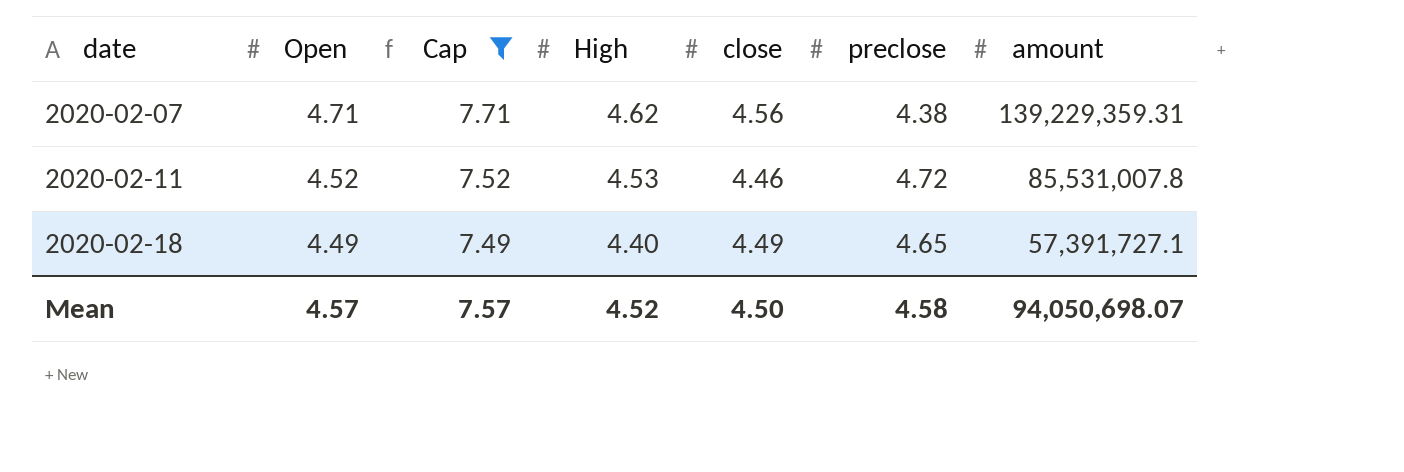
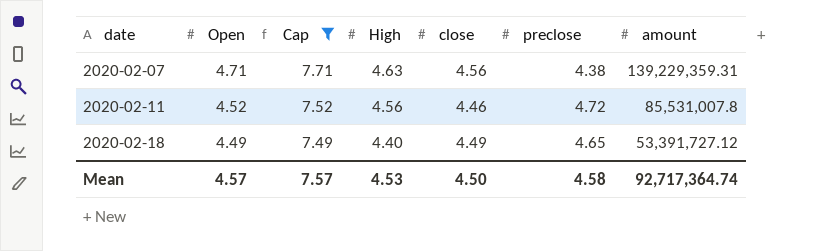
2020-02-07 | High: 4.62 -> 4.63
2020-02-11 | High: 4.53 -> 4.56
2020-02-18 | amount: 57,391,727.1 -> 53,391,727.12
Mean | High: 4.52 -> 4.53
Mean | amount: 94,050,698.07 -> 92,717,364.74

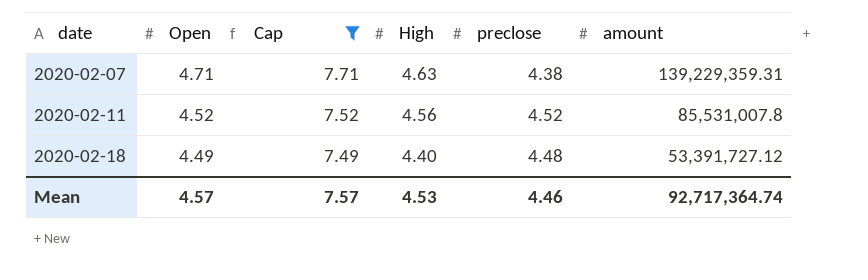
column close | position: 5 -> none
2020-02-11 | preclose: 4.72 -> 4.52
2020-02-18 | preclose: 4.65 -> 4.48
Mean | preclose: 4.58 -> 4.46

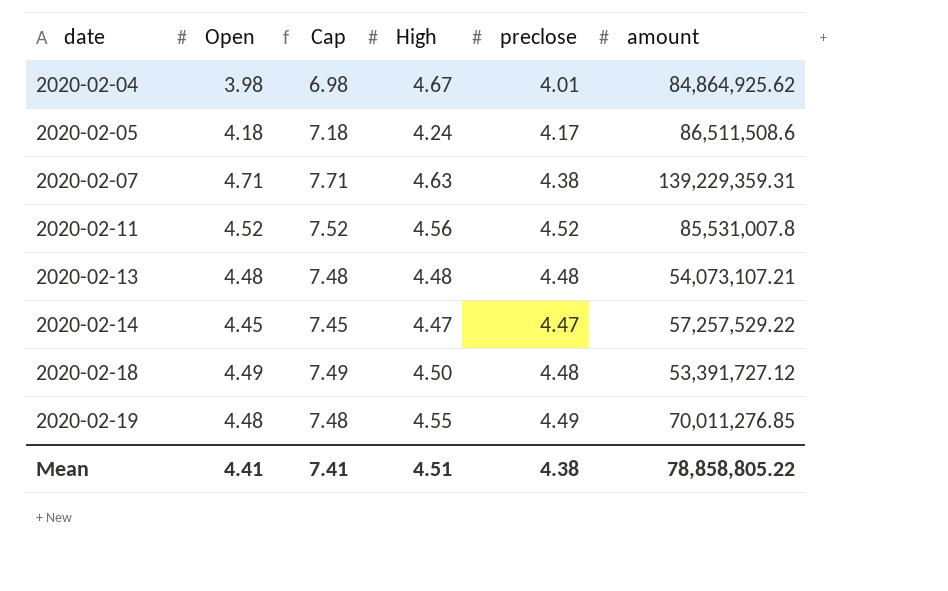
filter: Cap >= 7.49 -> none
2020-02-18 | High: 4.40 -> 4.50
Mean | Open: 4.57 -> 4.41
Mean | Cap: 7.57 -> 7.41
Mean | High: 4.53 -> 4.51
Mean | preclose: 4.46 -> 4.38
Mean | amount: 92,717,364.74 -> 78,858,805.22

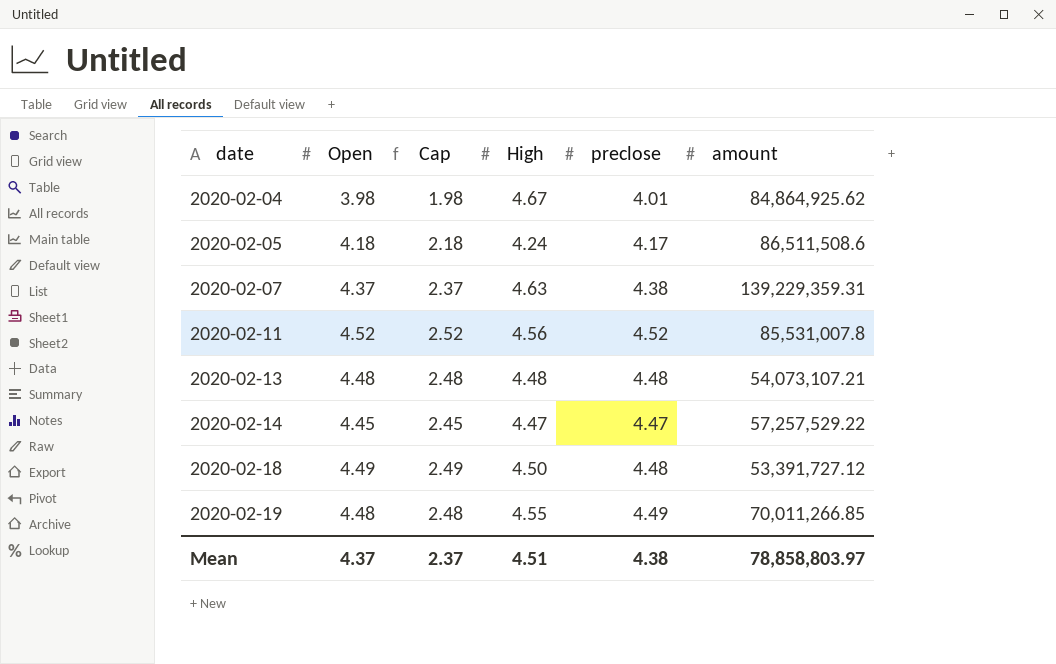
column Cap | formula: [Open] + 3 -> [Open] - 2
2020-02-07 | Open: 4.71 -> 4.37
2020-02-19 | amount: 70,011,276.85 -> 70,011,266.85
Mean | Open: 4.41 -> 4.37
Mean | Cap: 7.41 -> 2.37
Mean | amount: 78,858,805.22 -> 78,858,803.97

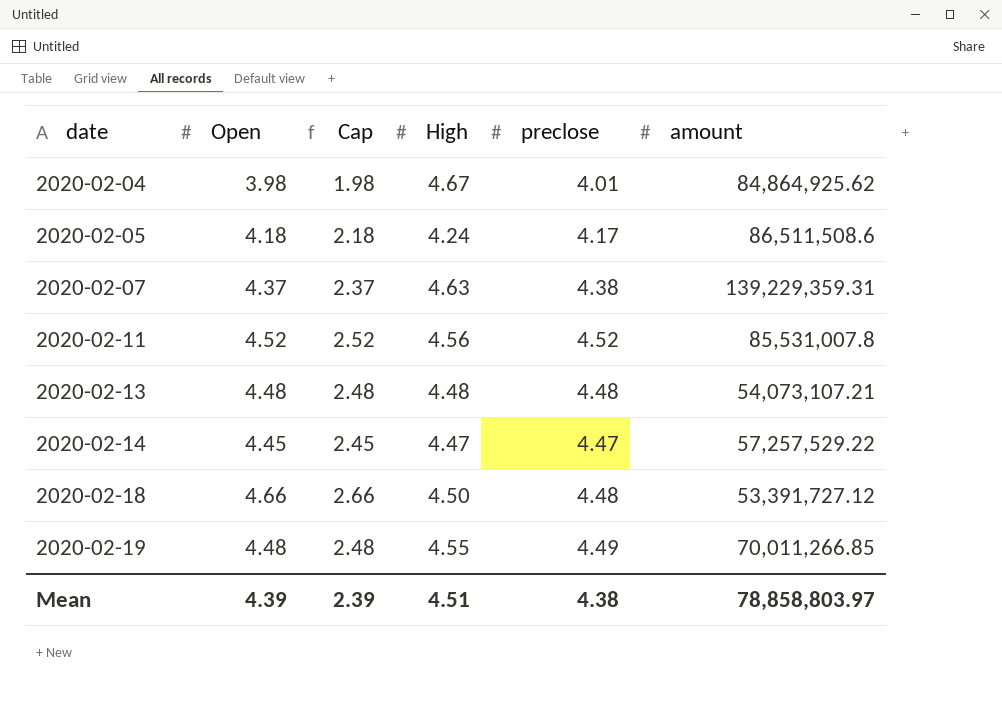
2020-02-18 | Open: 4.49 -> 4.66
2020-02-18 | Cap: 2.49 -> 2.66
Mean | Open: 4.37 -> 4.39
Mean | Cap: 2.37 -> 2.39

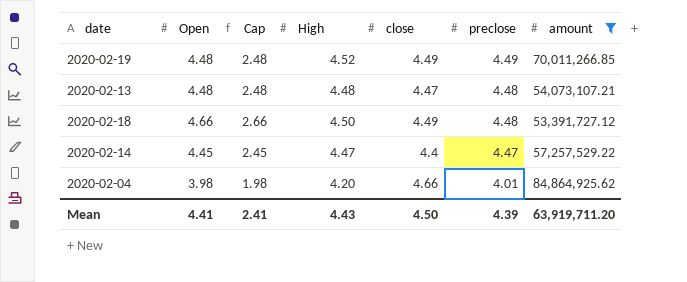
filter: none -> amount <= 84,864,925.62
row order: date ascending -> preclose descending
column close | position: none -> 5
2020-02-19 | High: 4.55 -> 4.52
2020-02-04 | High: 4.67 -> 4.20
Mean | Open: 4.39 -> 4.41
Mean | Cap: 2.39 -> 2.41
Mean | High: 4.51 -> 4.43
Mean | preclose: 4.38 -> 4.39
Mean | amount: 78,858,803.97 -> 63,919,711.20

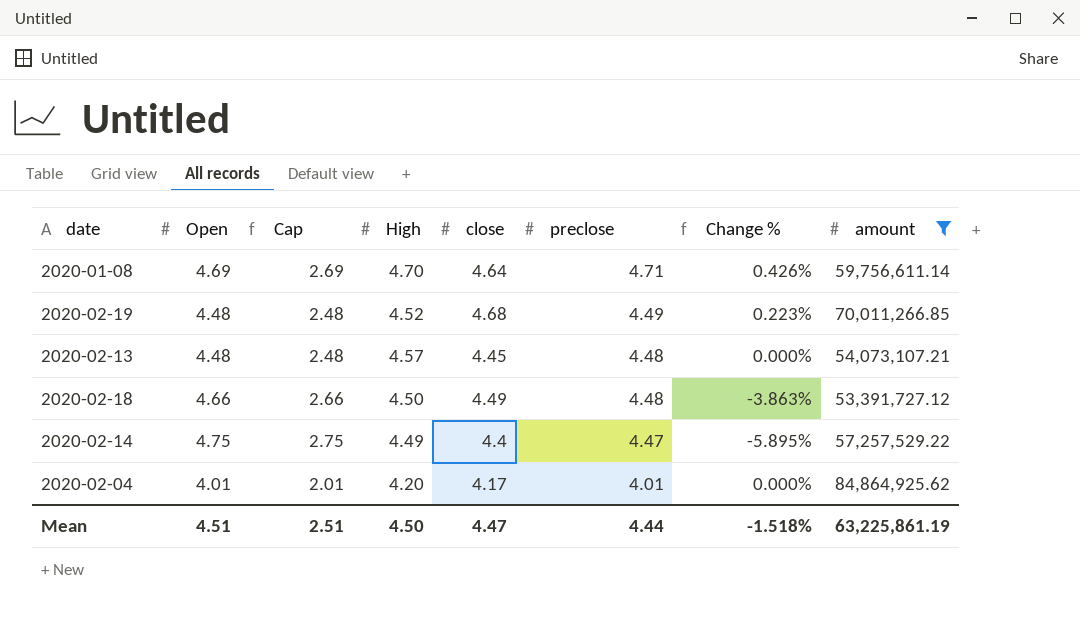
column Change % | formula: none -> ([preclose] - [Open]) / [Open]
row 2020-01-08: none -> 4.69 | 2.69 | 4.70 | 4.64 | 4.71 | 0.426% | 59,756,611.14
2020-02-19 | close: 4.49 -> 4.68
2020-02-13 | High: 4.48 -> 4.57
2020-02-13 | close: 4.47 -> 4.45
2020-02-14 | Open: 4.45 -> 4.75
2020-02-14 | Cap: 2.45 -> 2.75
2020-02-14 | High: 4.47 -> 4.49
2020-02-04 | Open: 3.98 -> 4.01
2020-02-04 | Cap: 1.98 -> 2.01
2020-02-04 | close: 4.66 -> 4.17
Mean | Open: 4.41 -> 4.51
Mean | Cap: 2.41 -> 2.51
Mean | High: 4.43 -> 4.50
Mean | close: 4.50 -> 4.47
Mean | preclose: 4.39 -> 4.44
Mean | amount: 63,919,711.20 -> 63,225,861.19

